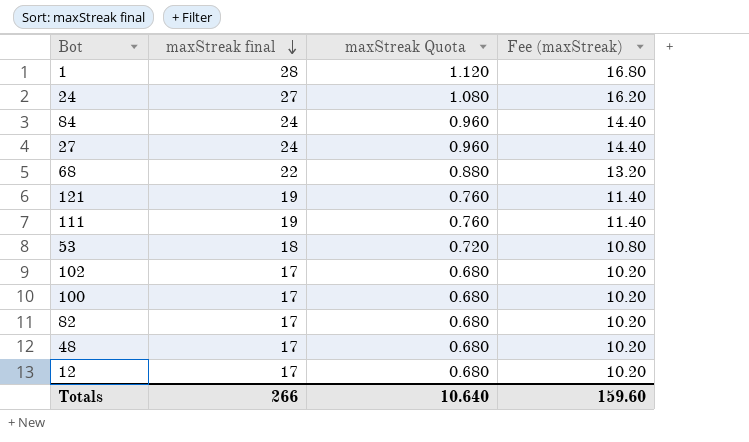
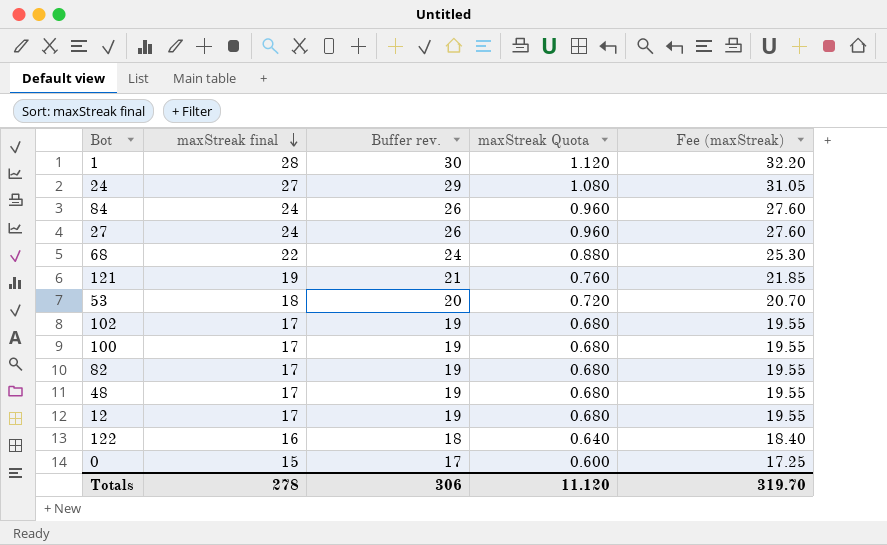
column Buffer rev. | formula: none -> [maxStreak final] + 2
column Fee (maxStreak) | formula: [maxStreak final] * 0.6 -> [maxStreak final] * 1.15
row 111: 19 | 0.760 | 11.40 -> none
row 122: none -> 16 | 18 | 0.640 | 18.40
row 0: none -> 15 | 17 | 0.600 | 17.25
Totals | maxStreak final: 266 -> 278
Totals | maxStreak Quota: 10.640 -> 11.120
Totals | Fee (maxStreak): 159.60 -> 319.70

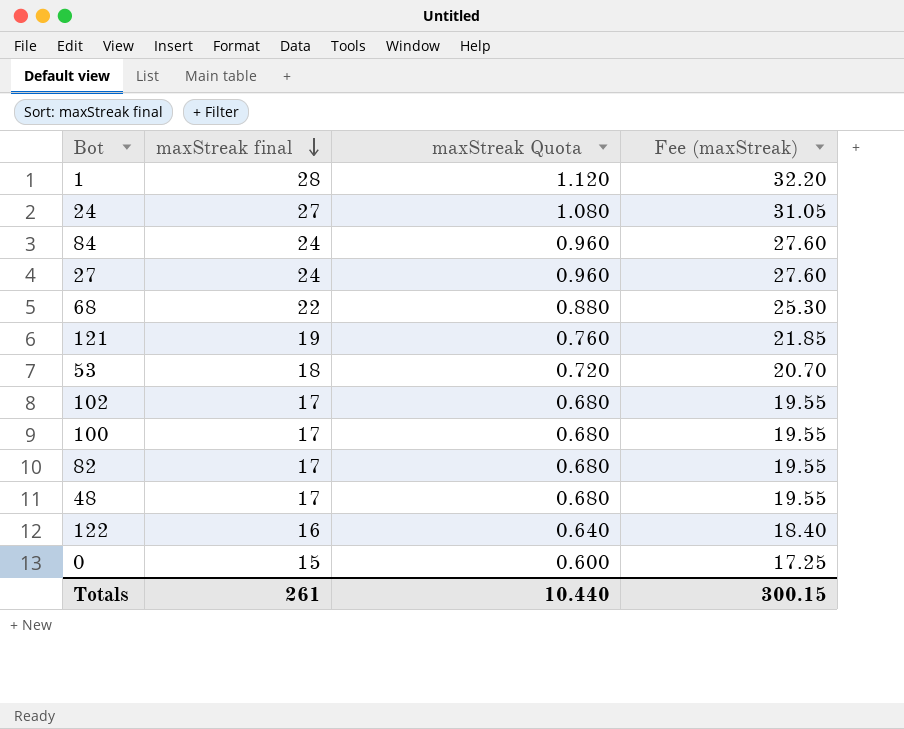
column Buffer rev. | formula: [maxStreak final] + 2 -> none
row 12: 17 | 19 | 0.680 | 19.55 -> none
Totals | maxStreak final: 278 -> 261
Totals | maxStreak Quota: 11.120 -> 10.440
Totals | Fee (maxStreak): 319.70 -> 300.15

